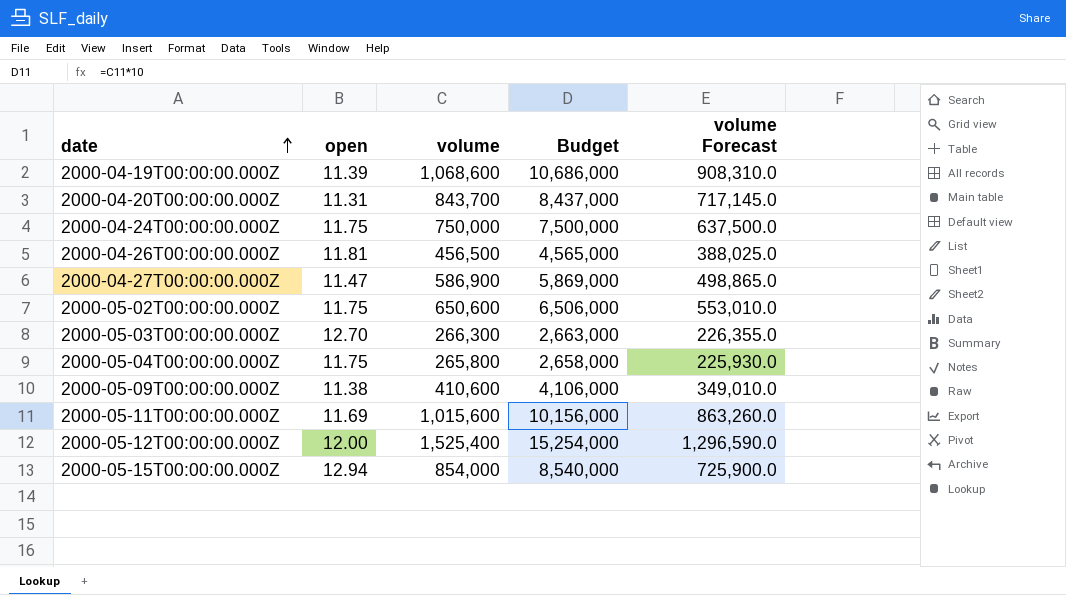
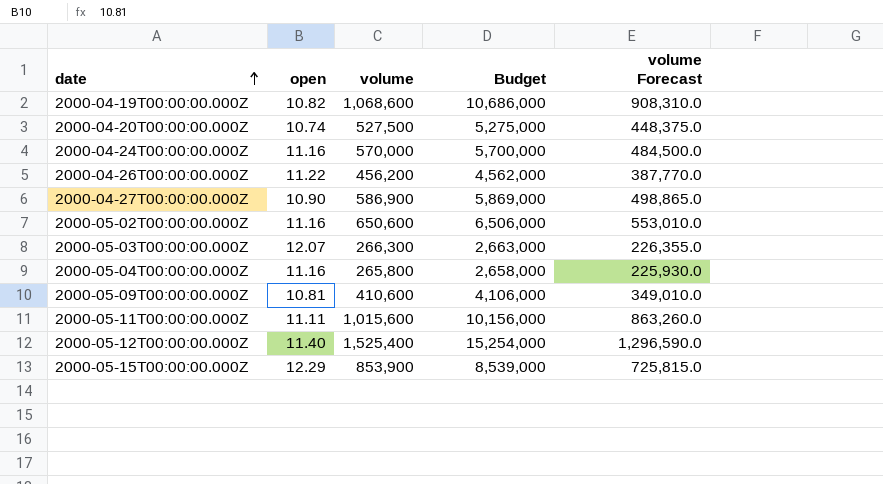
2000-04-19T00:00:00.000Z | open: 11.39 -> 10.82
2000-04-20T00:00:00.000Z | open: 11.31 -> 10.74
2000-04-20T00:00:00.000Z | volume: 843,700 -> 527,500
2000-04-20T00:00:00.000Z | Budget: 8,437,000 -> 5,275,000
2000-04-20T00:00:00.000Z | volume Forecast: 717,145.0 -> 448,375.0
2000-04-24T00:00:00.000Z | open: 11.75 -> 11.16
2000-04-24T00:00:00.000Z | volume: 750,000 -> 570,000
2000-04-24T00:00:00.000Z | Budget: 7,500,000 -> 5,700,000
2000-04-24T00:00:00.000Z | volume Forecast: 637,500.0 -> 484,500.0
2000-04-26T00:00:00.000Z | open: 11.81 -> 11.22
2000-04-26T00:00:00.000Z | volume: 456,500 -> 456,200
2000-04-26T00:00:00.000Z | Budget: 4,565,000 -> 4,562,000
2000-04-26T00:00:00.000Z | volume Forecast: 388,025.0 -> 387,770.0
2000-04-27T00:00:00.000Z | open: 11.47 -> 10.90
2000-05-02T00:00:00.000Z | open: 11.75 -> 11.16
2000-05-03T00:00:00.000Z | open: 12.70 -> 12.07
2000-05-04T00:00:00.000Z | open: 11.75 -> 11.16
2000-05-09T00:00:00.000Z | open: 11.38 -> 10.81
2000-05-11T00:00:00.000Z | open: 11.69 -> 11.11
2000-05-12T00:00:00.000Z | open: 12.00 -> 11.40
2000-05-15T00:00:00.000Z | open: 12.94 -> 12.29
2000-05-15T00:00:00.000Z | volume: 854,000 -> 853,900
2000-05-15T00:00:00.000Z | Budget: 8,540,000 -> 8,539,000
2000-05-15T00:00:00.000Z | volume Forecast: 725,900.0 -> 725,815.0

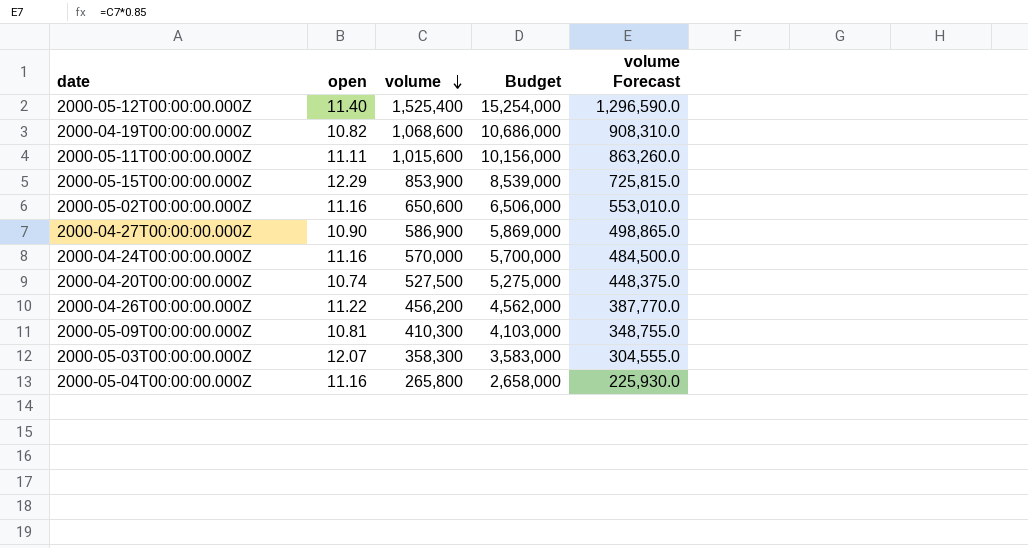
row order: date ascending -> volume descending
2000-05-09T00:00:00.000Z | volume: 410,600 -> 410,300
2000-05-09T00:00:00.000Z | Budget: 4,106,000 -> 4,103,000
2000-05-09T00:00:00.000Z | volume Forecast: 349,010.0 -> 348,755.0
2000-05-03T00:00:00.000Z | volume: 266,300 -> 358,300
2000-05-03T00:00:00.000Z | Budget: 2,663,000 -> 3,583,000
2000-05-03T00:00:00.000Z | volume Forecast: 226,355.0 -> 304,555.0

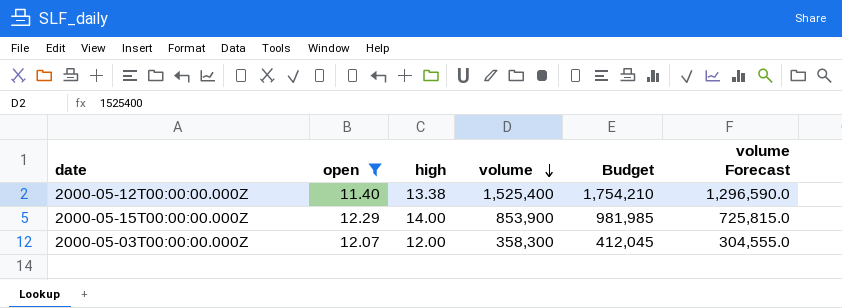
filter: none -> open >= 11.40
column high | position: none -> 3
column Budget | formula: [volume] * 10 -> [volume] * 1.15

